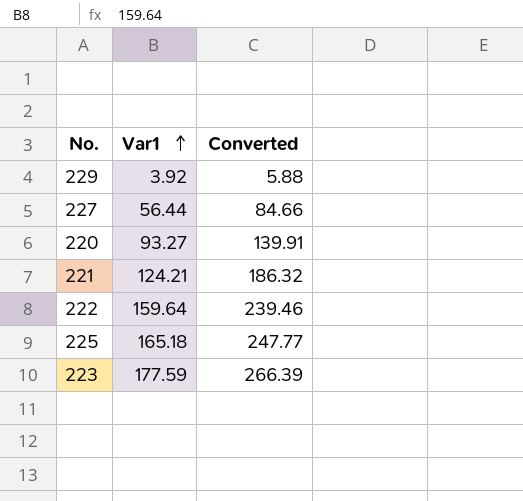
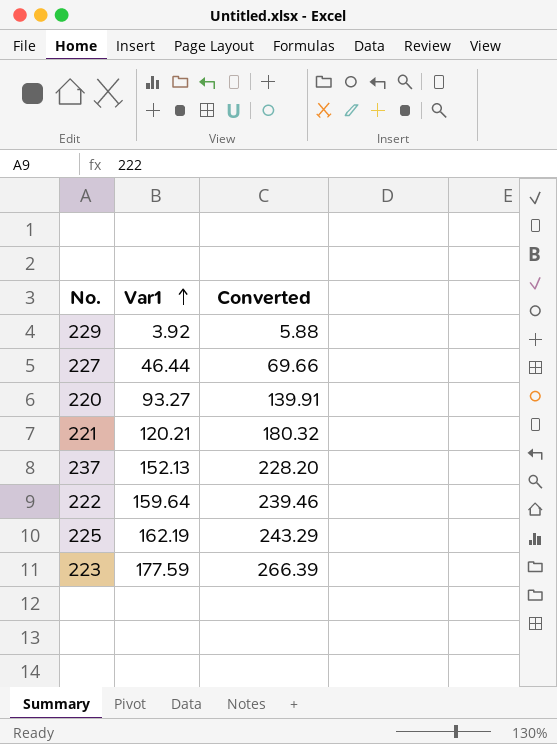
227 | Var1: 56.44 -> 46.44
227 | Converted: 84.66 -> 69.66
221 | Var1: 124.21 -> 120.21
221 | Converted: 186.32 -> 180.32
row 237: none -> 152.13 | 228.20
225 | Var1: 165.18 -> 162.19
225 | Converted: 247.77 -> 243.29

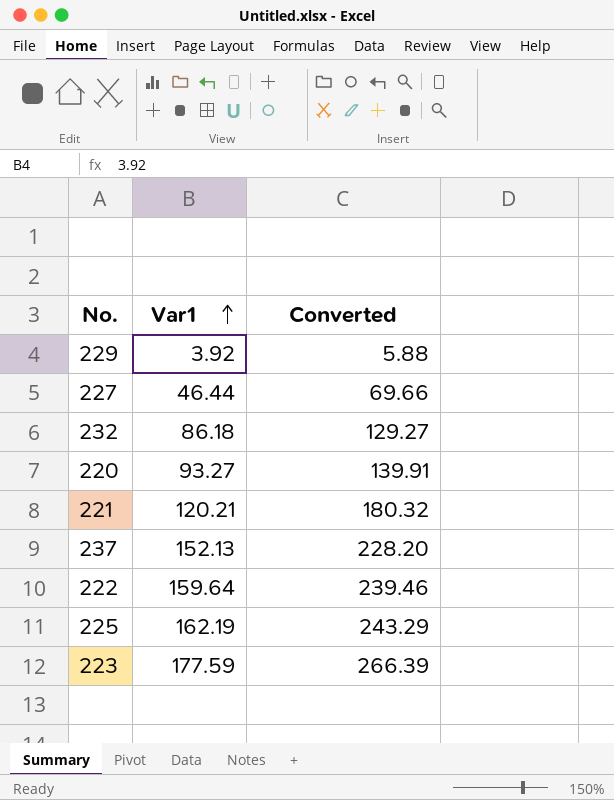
row 232: none -> 86.18 | 129.27

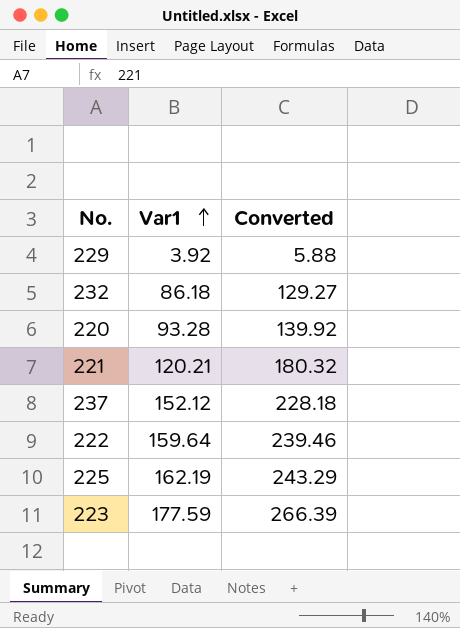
row 227: 46.44 | 69.66 -> none
220 | Var1: 93.27 -> 93.28
220 | Converted: 139.91 -> 139.92
237 | Var1: 152.13 -> 152.12
237 | Converted: 228.20 -> 228.18

